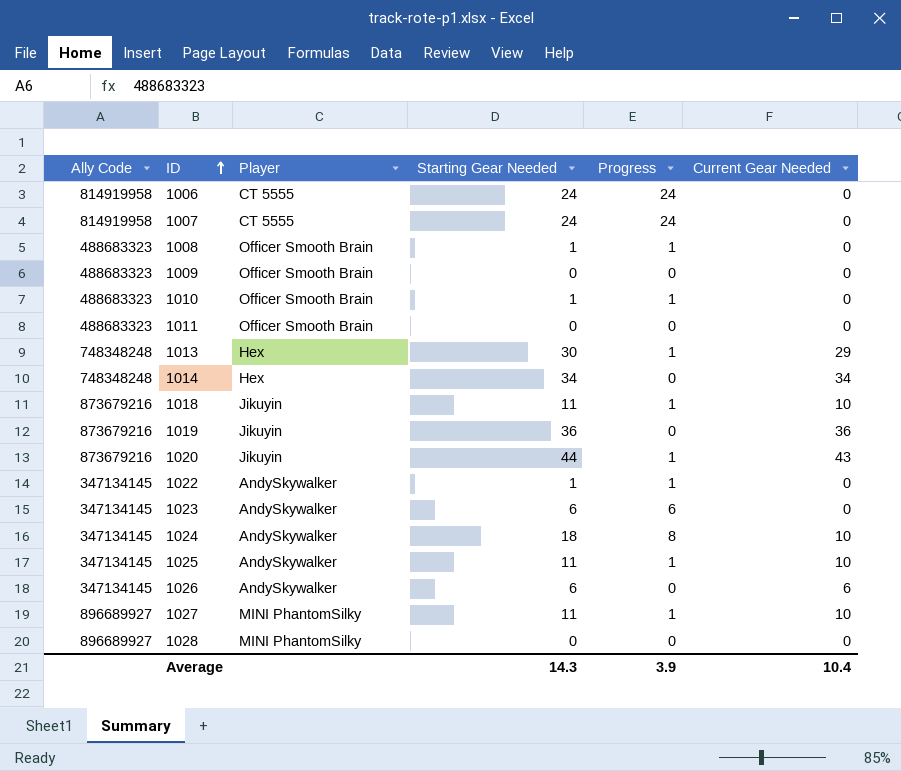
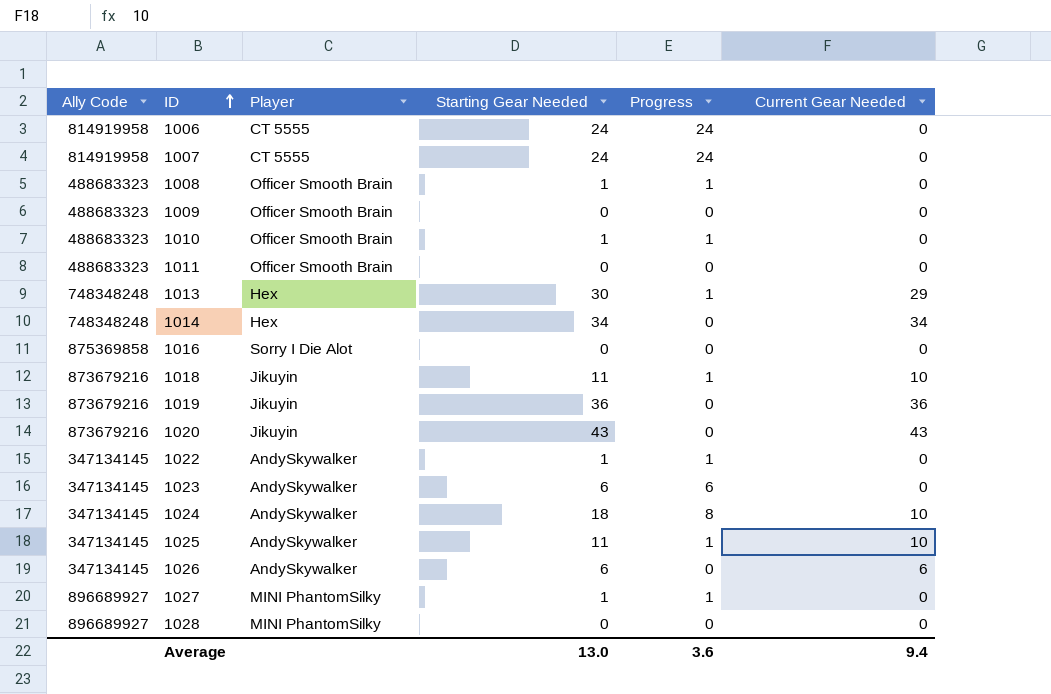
row 1016: none -> 875369858 | Sorry I Die Alot | 0 | 0 | 0
1020 | Starting Gear Needed: 44 -> 43
1020 | Progress: 1 -> 0
1027 | Starting Gear Needed: 11 -> 1
1027 | Current Gear Needed: 10 -> 0
Average | Starting Gear Needed: 14.3 -> 13.0
Average | Progress: 3.9 -> 3.6
Average | Current Gear Needed: 10.4 -> 9.4

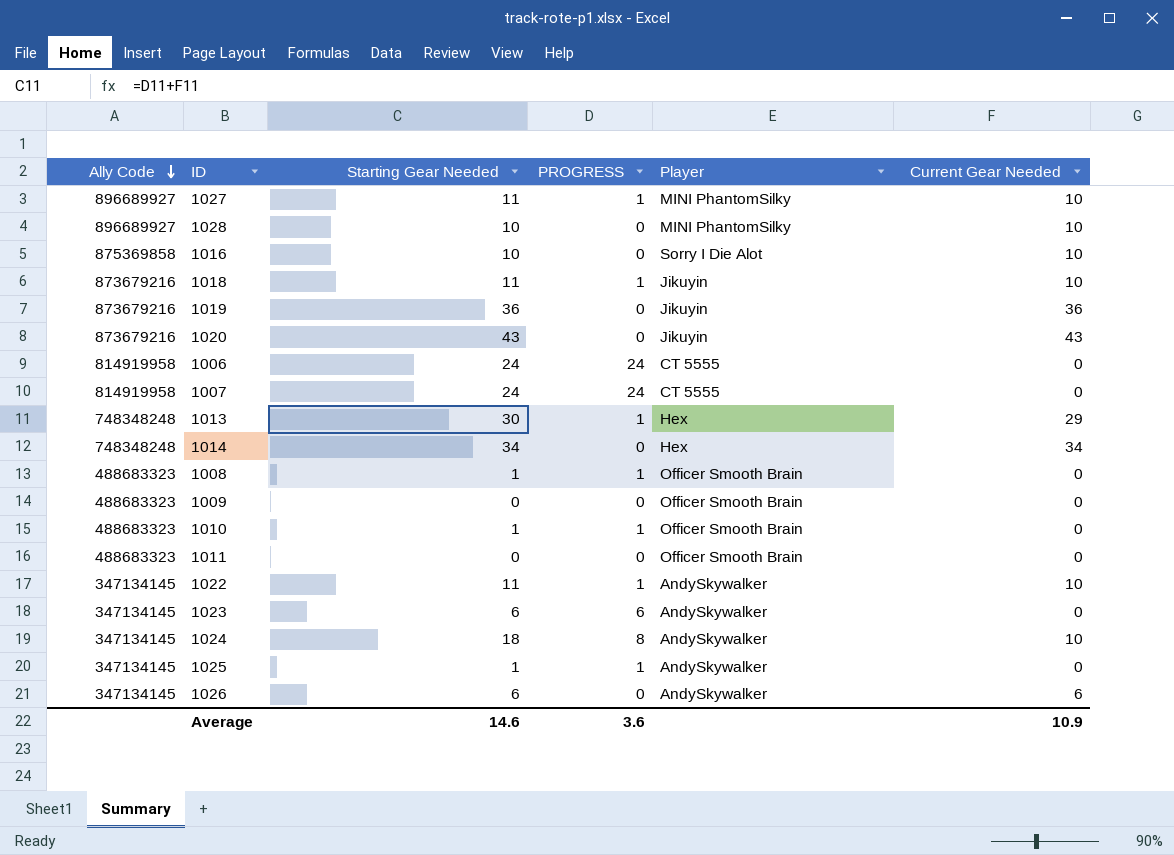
row order: ID ascending -> Ally Code descending
column name: Progress -> PROGRESS
column Player | position: 3 -> 5
1027 | Starting Gear Needed: 1 -> 11
1027 | Current Gear Needed: 0 -> 10
1028 | Starting Gear Needed: 0 -> 10
1028 | Current Gear Needed: 0 -> 10
1016 | Starting Gear Needed: 0 -> 10
1016 | Current Gear Needed: 0 -> 10
1022 | Starting Gear Needed: 1 -> 11
1022 | Current Gear Needed: 0 -> 10
1025 | Starting Gear Needed: 11 -> 1
1025 | Current Gear Needed: 10 -> 0
Average | Starting Gear Needed: 13.0 -> 14.6
Average | Current Gear Needed: 9.4 -> 10.9

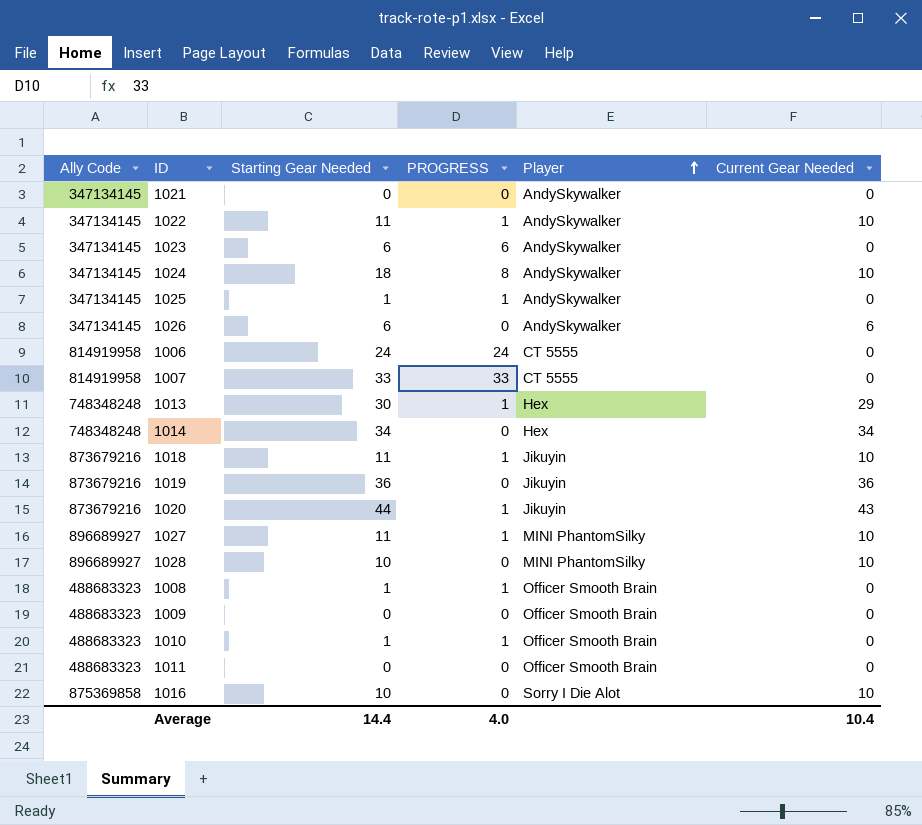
row order: Ally Code descending -> Player ascending
row 1021: none -> 347134145 | 0 | 0 | AndySkywalker | 0
1007 | Starting Gear Needed: 24 -> 33
1007 | PROGRESS: 24 -> 33
1020 | Starting Gear Needed: 43 -> 44
1020 | PROGRESS: 0 -> 1
Average | Starting Gear Needed: 14.6 -> 14.4
Average | PROGRESS: 3.6 -> 4.0
Average | Current Gear Needed: 10.9 -> 10.4

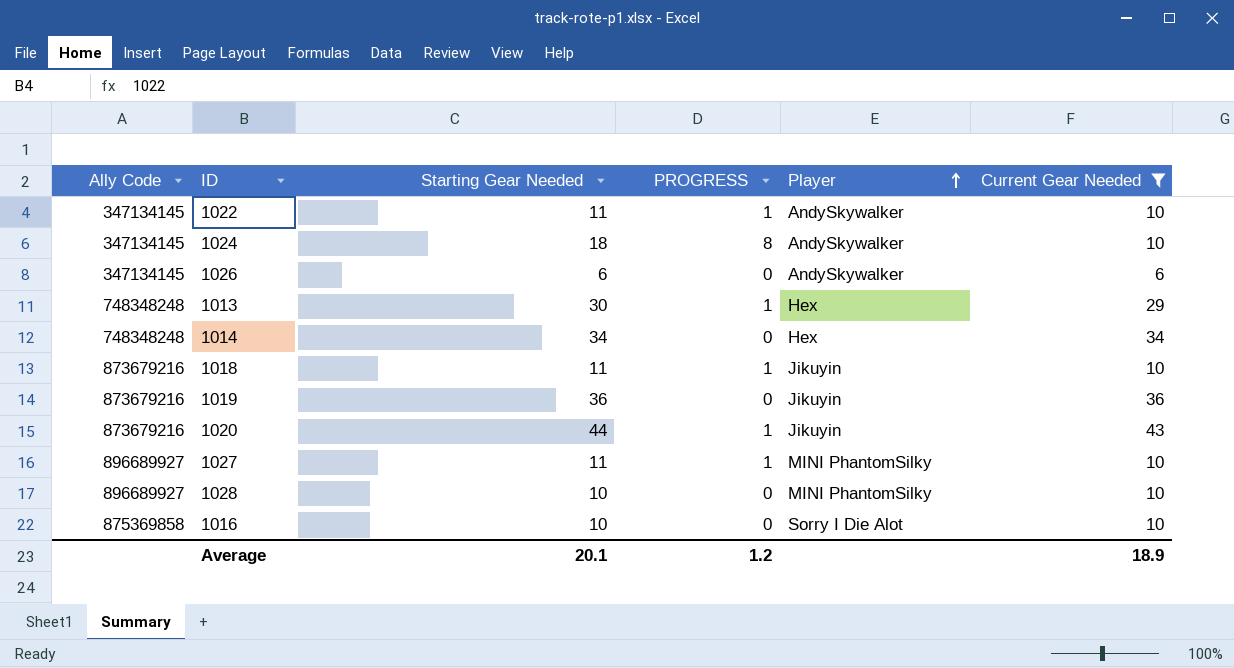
filter: none -> Current Gear Needed != 0
Average | Starting Gear Needed: 14.4 -> 20.1
Average | PROGRESS: 4.0 -> 1.2
Average | Current Gear Needed: 10.4 -> 18.9

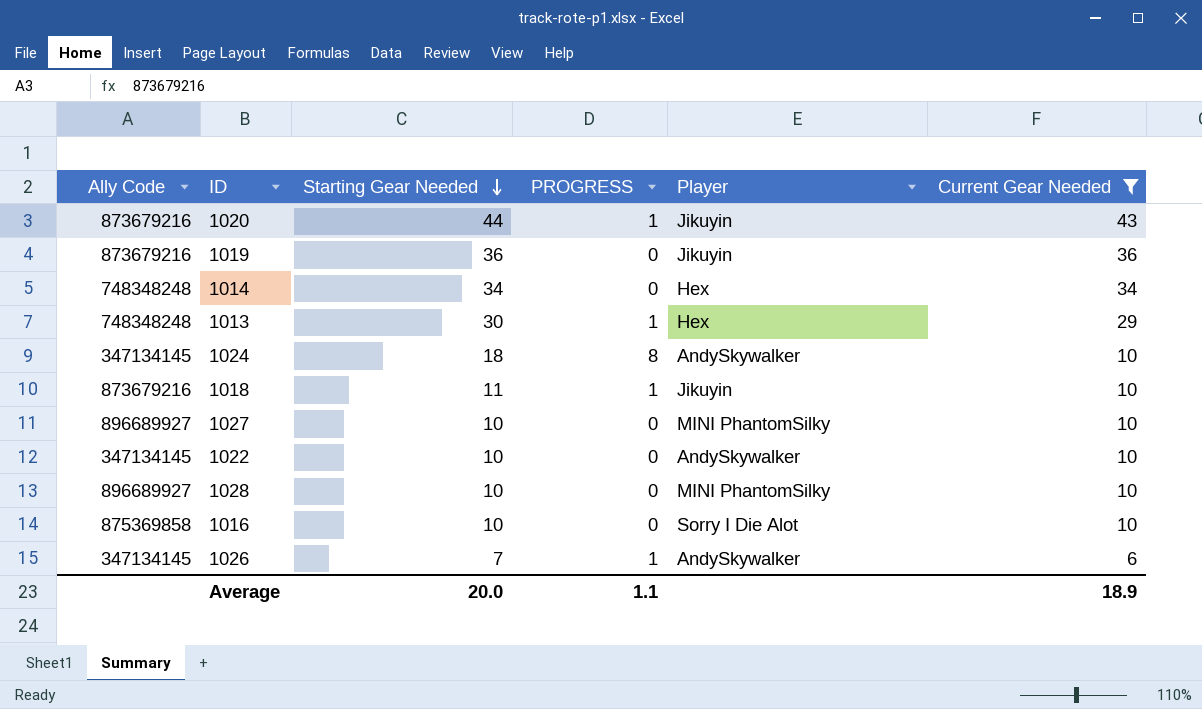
row order: Player ascending -> Starting Gear Needed descending
1027 | Starting Gear Needed: 11 -> 10
1027 | PROGRESS: 1 -> 0
1022 | Starting Gear Needed: 11 -> 10
1022 | PROGRESS: 1 -> 0
1026 | Starting Gear Needed: 6 -> 7
1026 | PROGRESS: 0 -> 1
Average | Starting Gear Needed: 20.1 -> 20.0
Average | PROGRESS: 1.2 -> 1.1

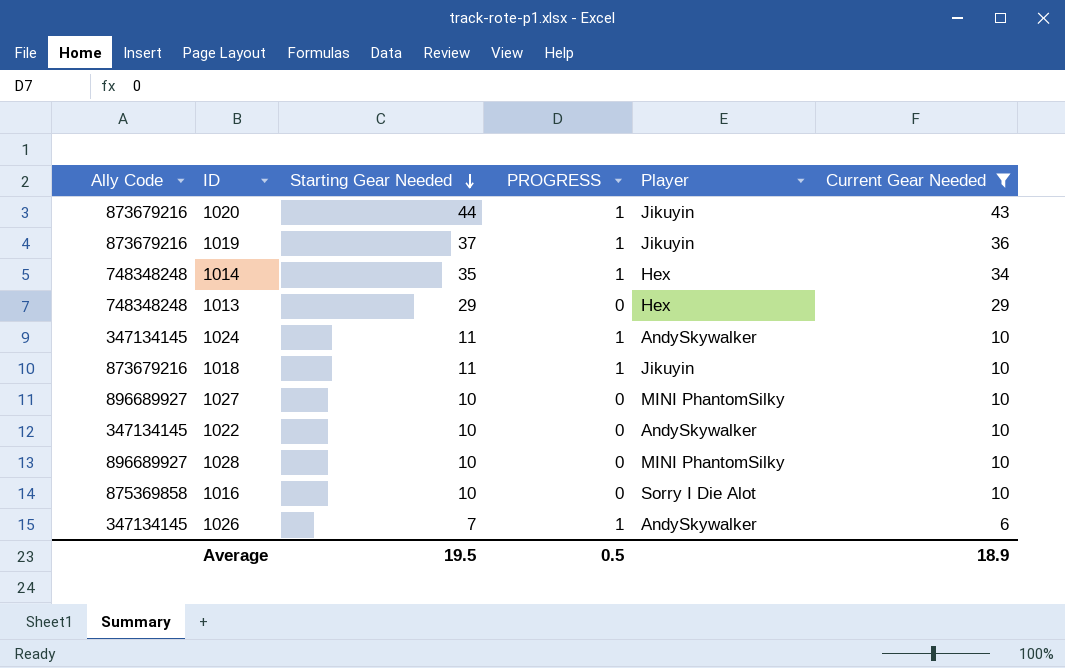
1019 | Starting Gear Needed: 36 -> 37
1019 | PROGRESS: 0 -> 1
1014 | Starting Gear Needed: 34 -> 35
1014 | PROGRESS: 0 -> 1
1013 | Starting Gear Needed: 30 -> 29
1013 | PROGRESS: 1 -> 0
1024 | Starting Gear Needed: 18 -> 11
1024 | PROGRESS: 8 -> 1
Average | Starting Gear Needed: 20.0 -> 19.5
Average | PROGRESS: 1.1 -> 0.5

